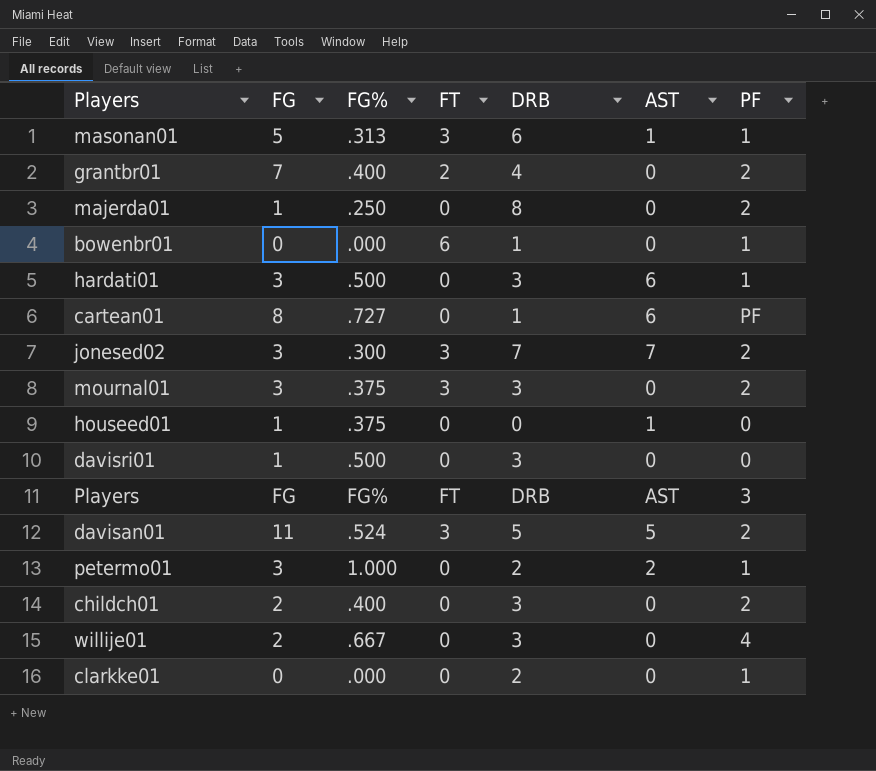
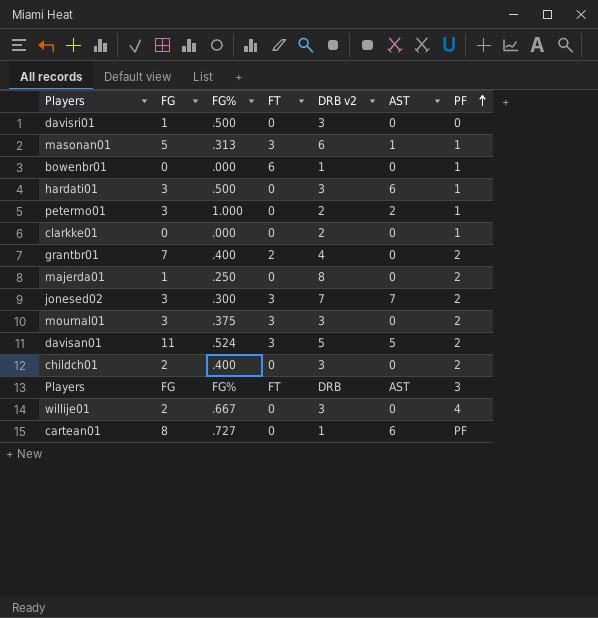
row order: none -> PF ascending
column name: DRB -> DRB v2
row houseed01: 1 | .375 | 0 | 0 | 1 | 0 -> none

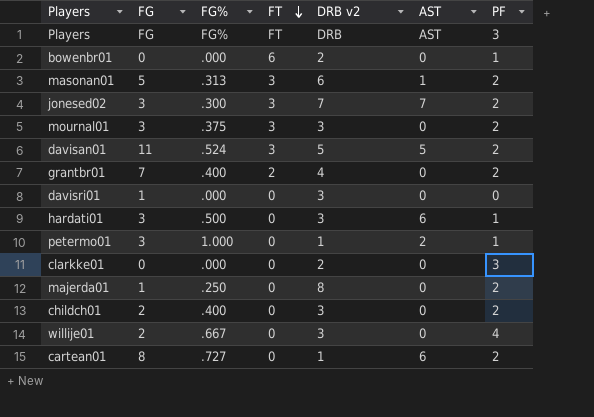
row order: PF ascending -> FT descending
bowenbr01 | DRB v2: 1 -> 2
masonan01 | PF: 1 -> 2
davisri01 | FG%: .500 -> .000
petermo01 | DRB v2: 2 -> 1
clarkke01 | PF: 1 -> 3
cartean01 | PF: PF -> 2

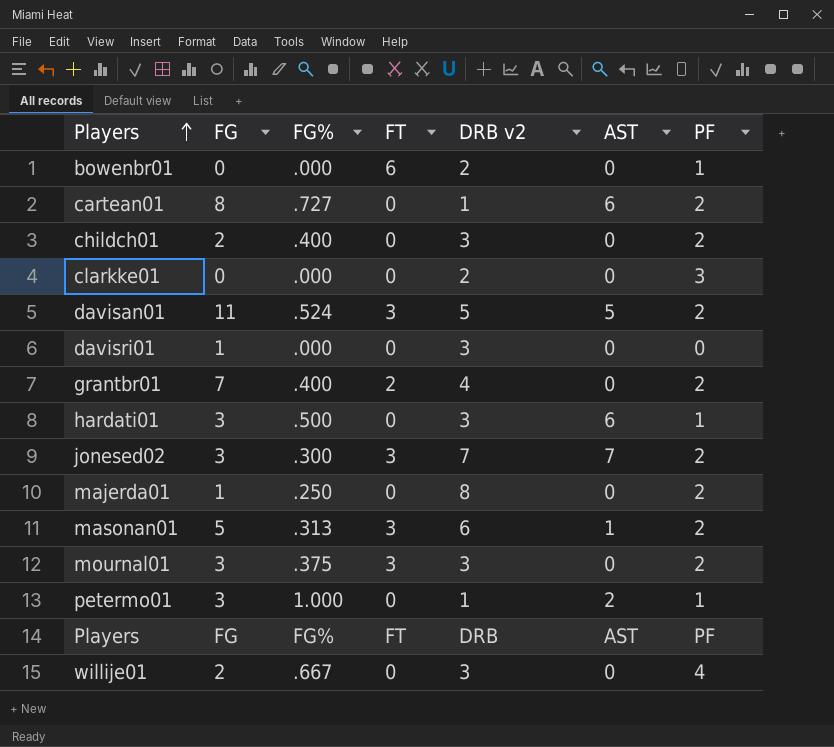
row order: FT descending -> Players ascending
Players | PF: 3 -> PF

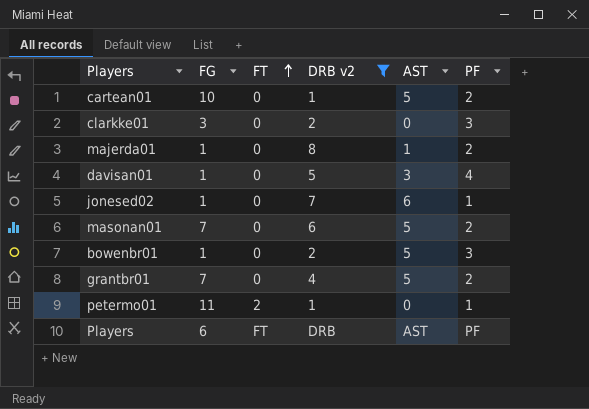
filter: none -> DRB v2 != 3
row order: Players ascending -> FT ascending
column FG% | position: 3 -> none
cartean01 | FG: 8 -> 10
cartean01 | AST: 6 -> 5
clarkke01 | FG: 0 -> 3
majerda01 | AST: 0 -> 1
davisan01 | FG: 11 -> 1
davisan01 | FT: 3 -> 0
davisan01 | AST: 5 -> 3
davisan01 | PF: 2 -> 4
jonesed02 | FG: 3 -> 1
jonesed02 | FT: 3 -> 0
jonesed02 | AST: 7 -> 6
jonesed02 | PF: 2 -> 1
masonan01 | FG: 5 -> 7
masonan01 | FT: 3 -> 0
masonan01 | AST: 1 -> 5
bowenbr01 | FG: 0 -> 1
bowenbr01 | FT: 6 -> 0
bowenbr01 | AST: 0 -> 5
bowenbr01 | PF: 1 -> 3
grantbr01 | FT: 2 -> 0
grantbr01 | AST: 0 -> 5
petermo01 | FG: 3 -> 11
petermo01 | FT: 0 -> 2
petermo01 | AST: 2 -> 0
Players | FG: FG -> 6

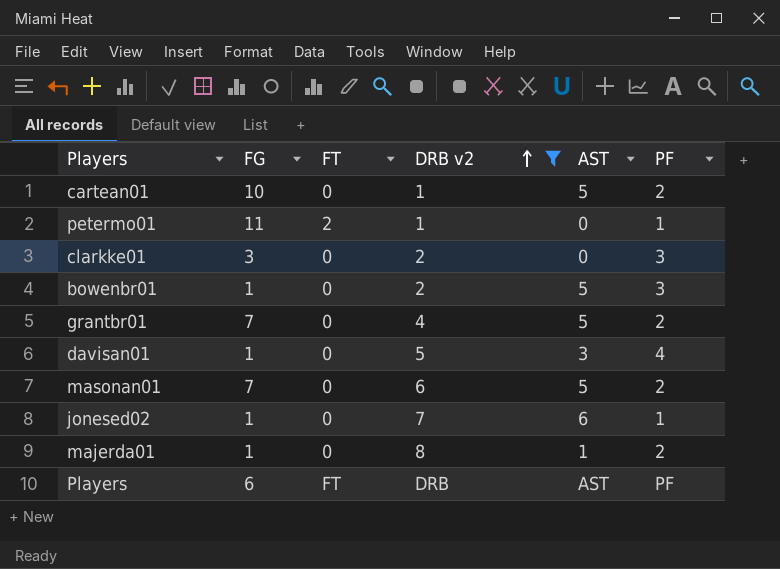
row order: FT ascending -> DRB v2 ascending

